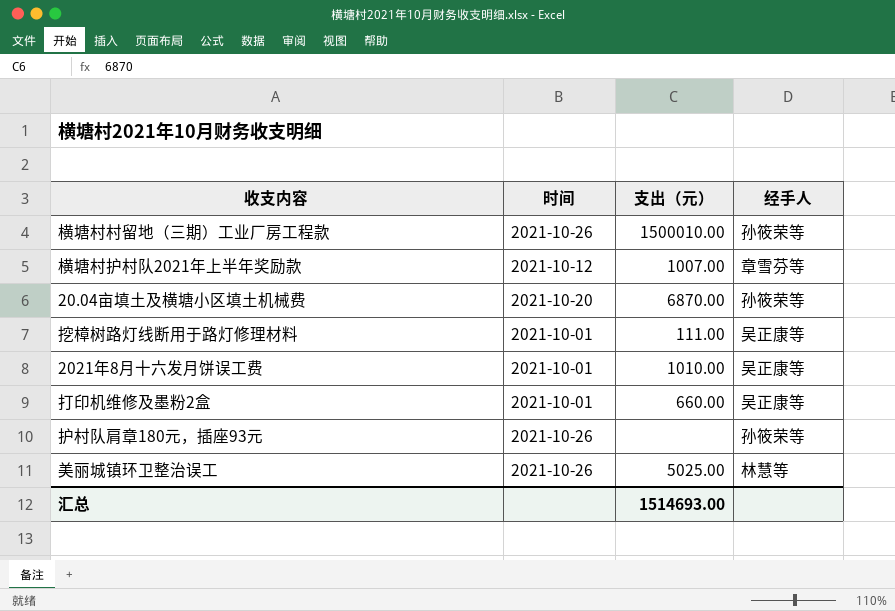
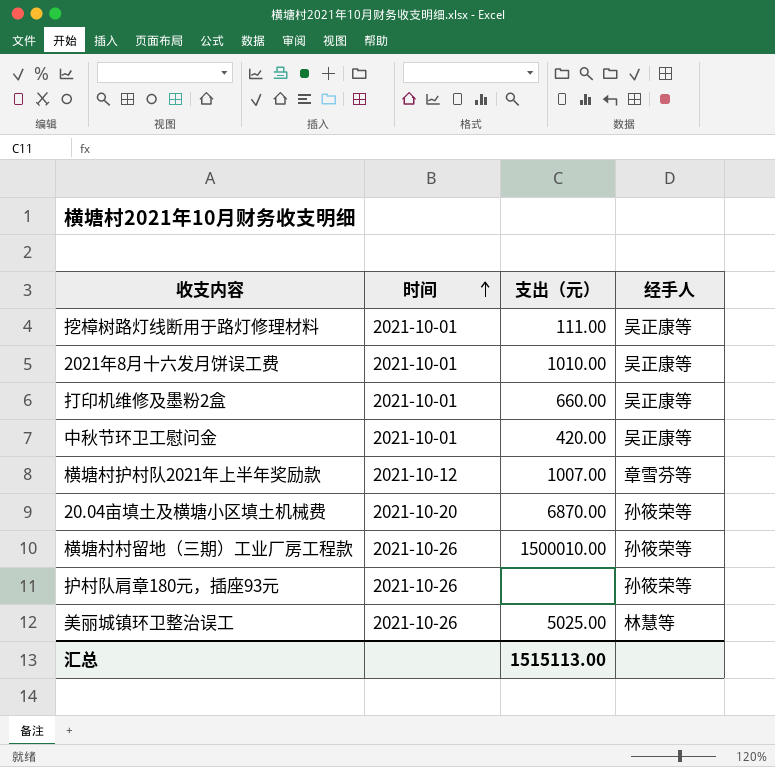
row order: none -> 时间 ascending
row 中秋节环卫工慰问金: none -> 2021-10-01 | 420.00 | 吴正康等
汇总 | 支出（元）: 1514693.00 -> 1515113.00

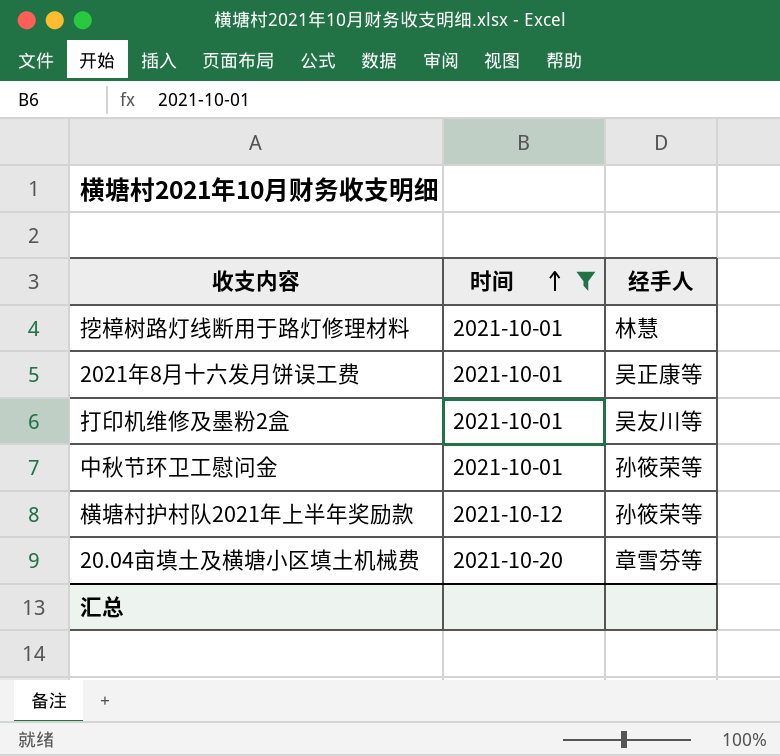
filter: none -> 时间 != 2021-10-26
column 支出（元） | position: 3 -> none
挖樟树路灯线断用于路灯修理材料 | 经手人: 吴正康等 -> 林慧
打印机维修及墨粉2盒 | 经手人: 吴正康等 -> 吴友川等
中秋节环卫工慰问金 | 经手人: 吴正康等 -> 孙筱荣等
横塘村护村队2021年上半年奖励款 | 经手人: 章雪芬等 -> 孙筱荣等
20.04亩填土及横塘小区填土机械费 | 经手人: 孙筱荣等 -> 章雪芬等

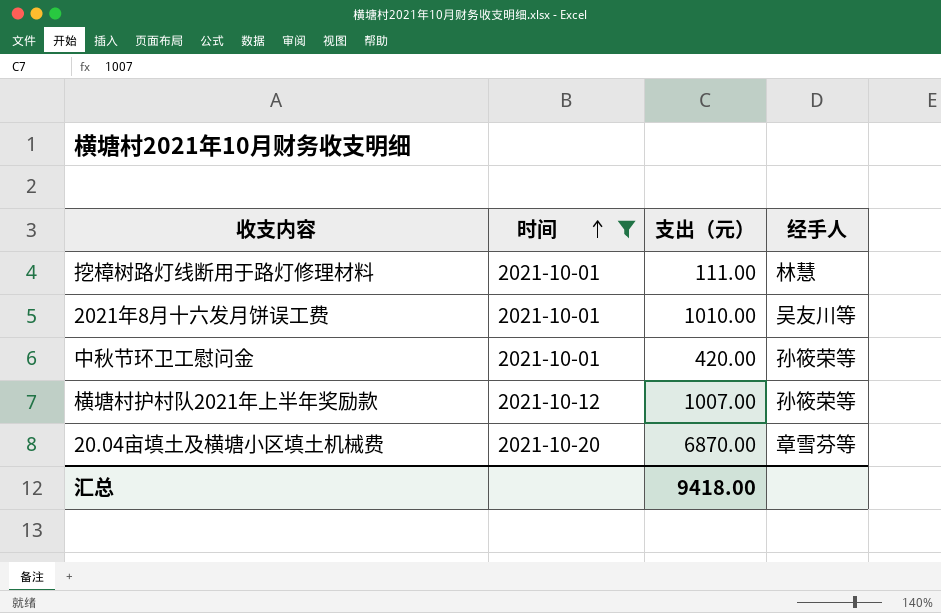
column 支出（元） | position: none -> 3
row 打印机维修及墨粉2盒: 2021-10-01 | 吴友川等 -> none
2021年8月十六发月饼误工费 | 经手人: 吴正康等 -> 吴友川等

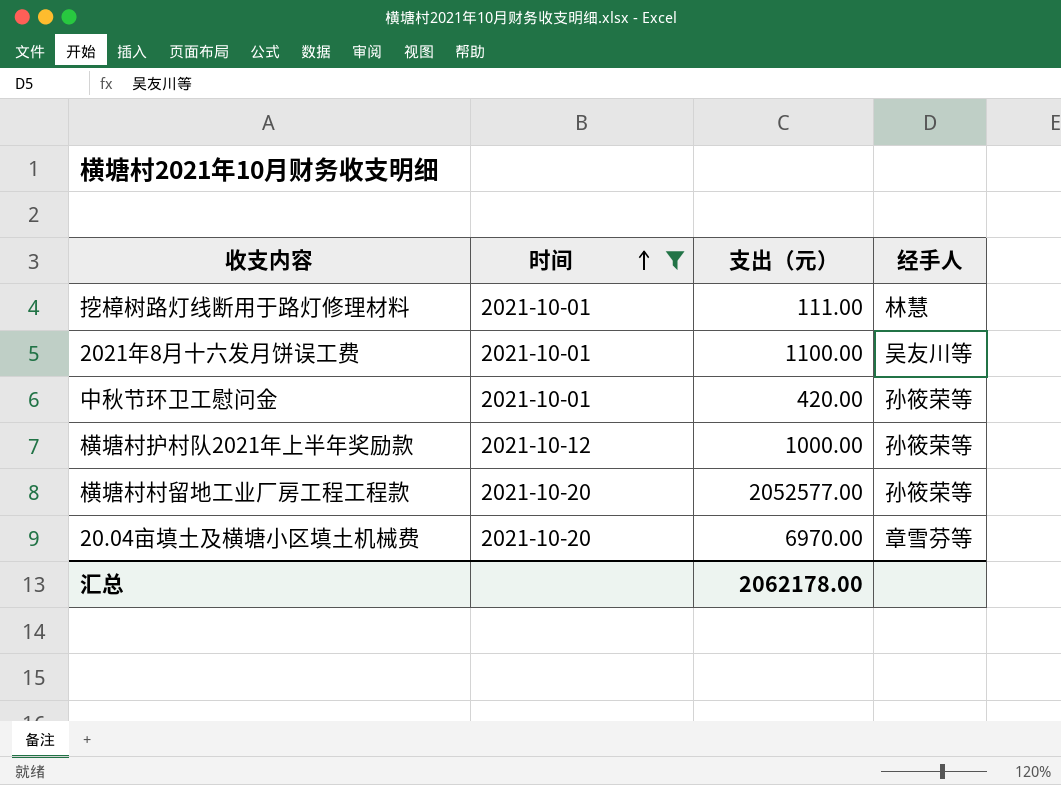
2021年8月十六发月饼误工费 | 支出（元）: 1010.00 -> 1100.00
横塘村护村队2021年上半年奖励款 | 支出（元）: 1007.00 -> 1000.00
row 横塘村村留地工业厂房工程工程款: none -> 2021-10-20 | 2052577.00 | 孙筱荣等
20.04亩填土及横塘小区填土机械费 | 支出（元）: 6870.00 -> 6970.00
汇总 | 支出（元）: 9418.00 -> 2062178.00

